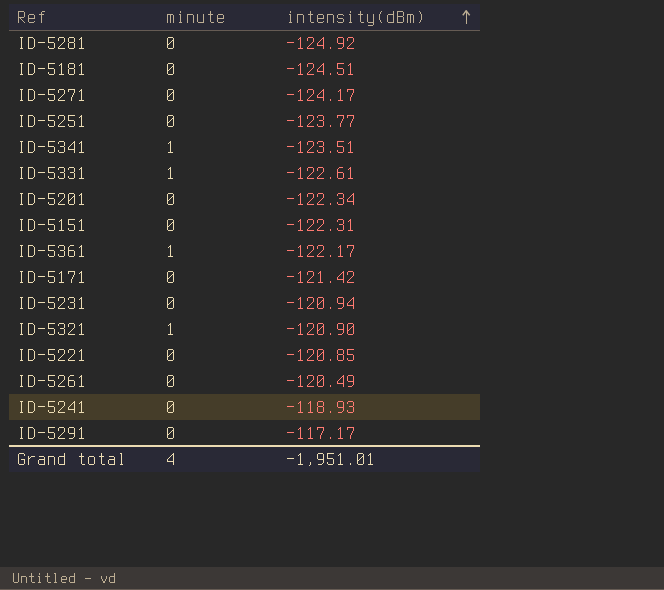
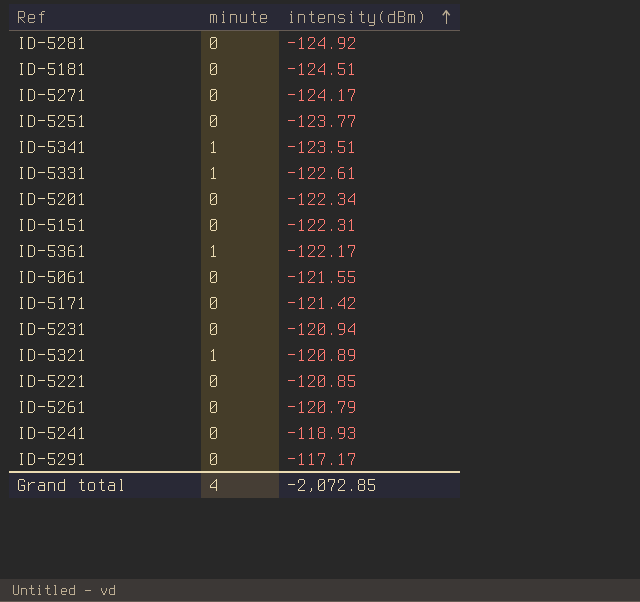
row ID-5061: none -> 0 | -121.55
ID-5321 | intensity(dBm): -120.90 -> -120.89
ID-5261 | intensity(dBm): -120.49 -> -120.79
Grand total | intensity(dBm): -1,951.01 -> -2,072.85

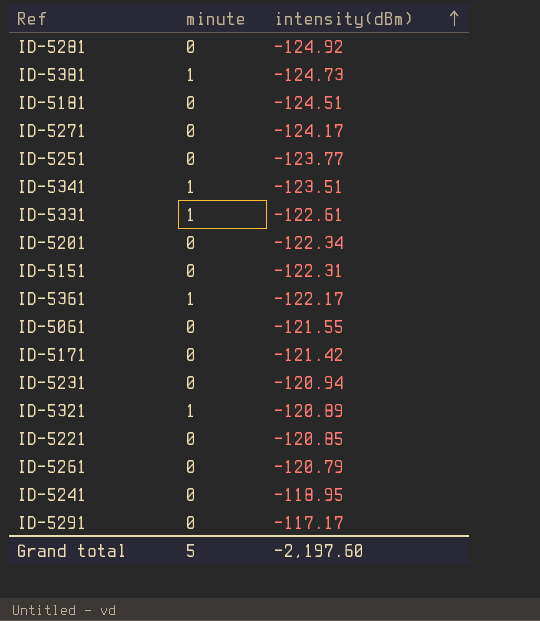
row ID-5381: none -> 1 | -124.73
ID-5241 | intensity(dBm): -118.93 -> -118.95
Grand total | minute: 4 -> 5
Grand total | intensity(dBm): -2,072.85 -> -2,197.60

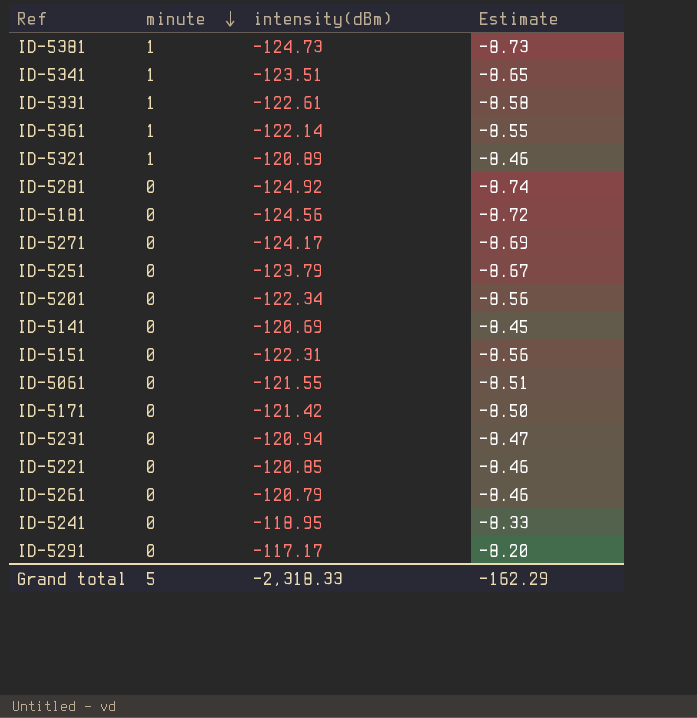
row order: intensity(dBm) ascending -> minute descending
column Estimate | formula: none -> [intensity(dBm)] * 0.07
ID-5361 | intensity(dBm): -122.17 -> -122.14
ID-5181 | intensity(dBm): -124.51 -> -124.56
ID-5251 | intensity(dBm): -123.77 -> -123.79
row ID-5141: none -> 0 | -120.69 | -8.45
Grand total | intensity(dBm): -2,197.60 -> -2,318.33

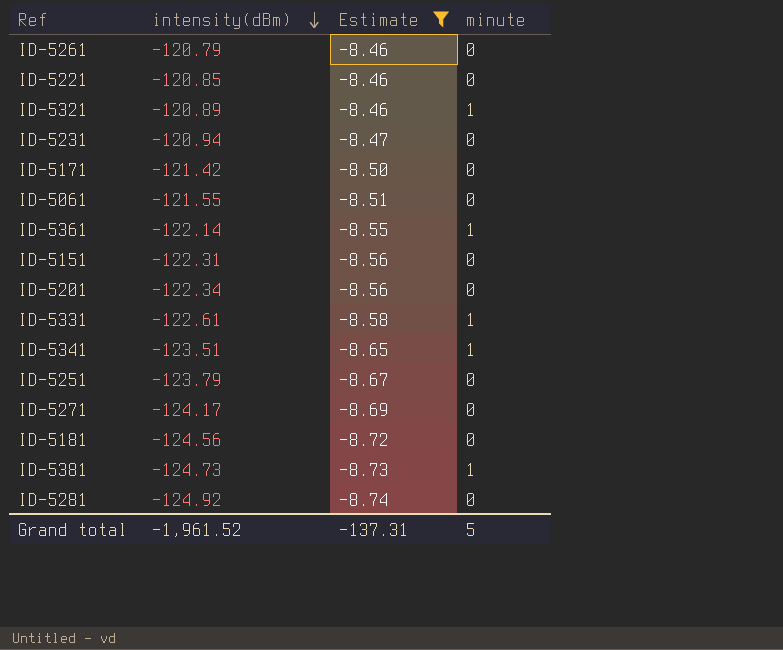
filter: none -> Estimate <= -8.46
row order: minute descending -> intensity(dBm) descending
column minute | position: 2 -> 4
Grand total | intensity(dBm): -2,318.33 -> -1,961.52
Grand total | Estimate: -162.29 -> -137.31

